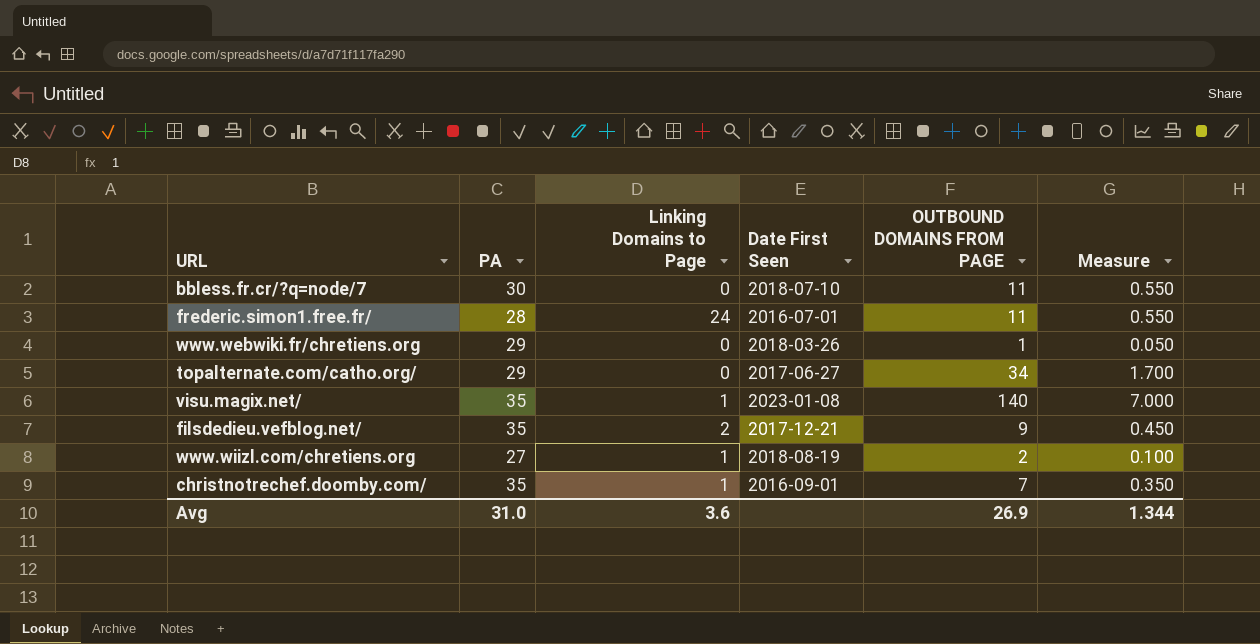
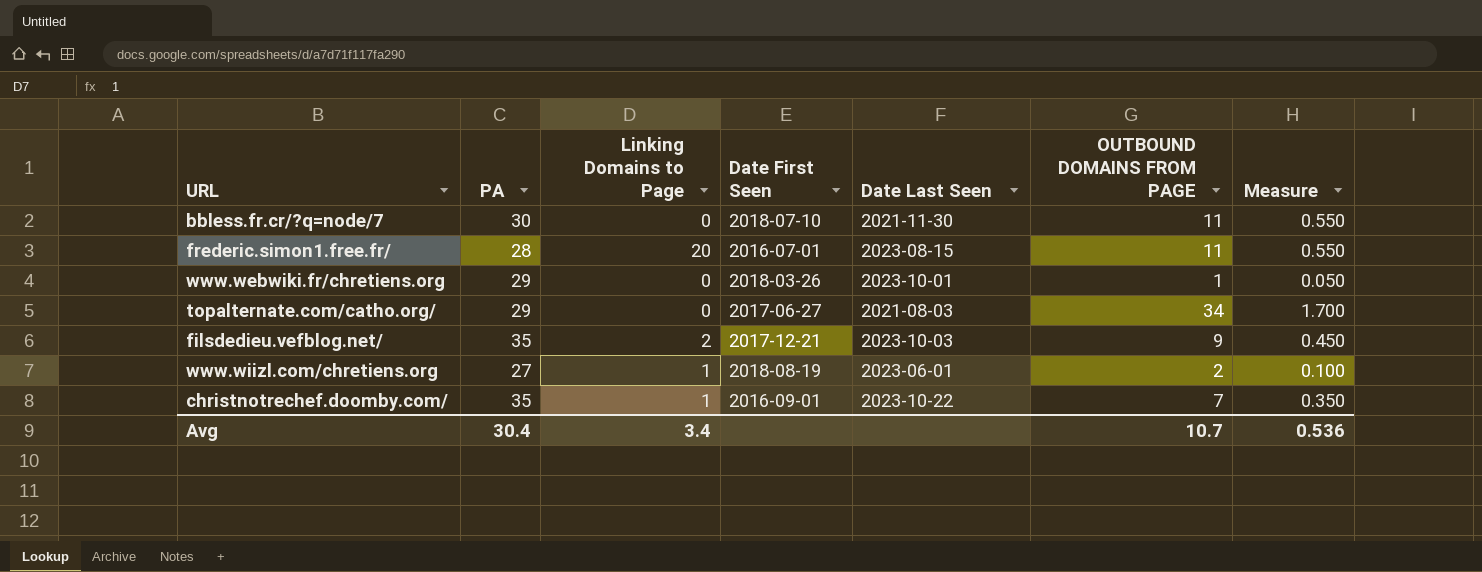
column Date Last Seen | position: none -> 5
row visu.magix.net/: 35 | 1 | 2023-01-08 | 140 | 7.000 -> none
frederic.simon1.free.fr/ | Linking Domains to Page: 24 -> 20
Avg | PA: 31.0 -> 30.4
Avg | Linking Domains to Page: 3.6 -> 3.4
Avg | OUTBOUND DOMAINS FROM PAGE: 26.9 -> 10.7
Avg | Measure: 1.344 -> 0.536

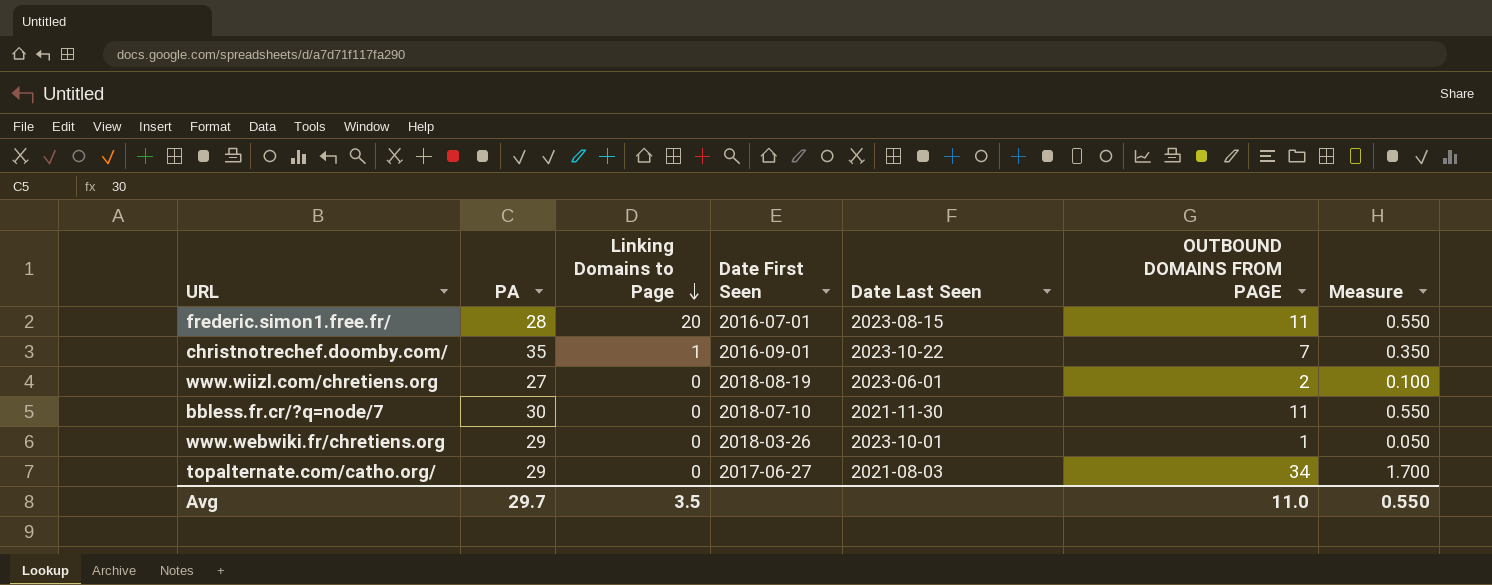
row order: none -> Linking Domains to Page descending
row filsdedieu.vefblog.net/: 35 | 2 | 2017-12-21 | 2023-10-03 | 9 | 0.450 -> none
www.wiizl.com/chretiens.org | Linking Domains to Page: 1 -> 0
Avg | PA: 30.4 -> 29.7
Avg | Linking Domains to Page: 3.4 -> 3.5
Avg | OUTBOUND DOMAINS FROM PAGE: 10.7 -> 11.0
Avg | Measure: 0.536 -> 0.550

